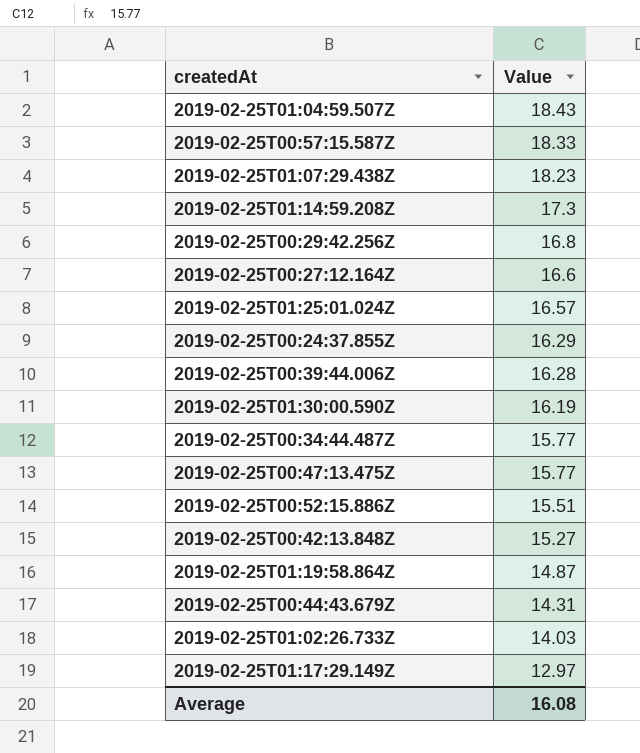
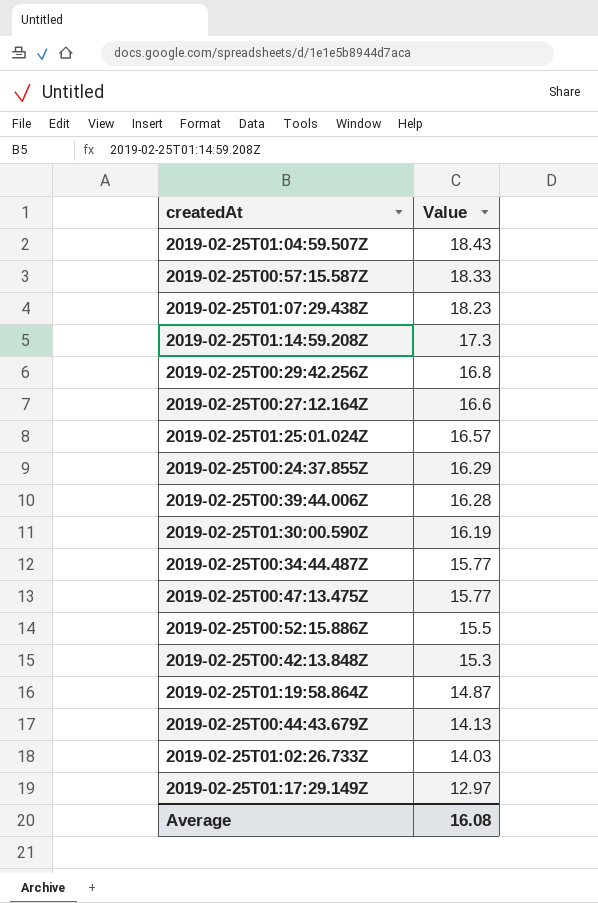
2019-02-25T00:52:15.886Z | Value: 15.51 -> 15.5
2019-02-25T00:42:13.848Z | Value: 15.27 -> 15.3
2019-02-25T00:44:43.679Z | Value: 14.31 -> 14.13

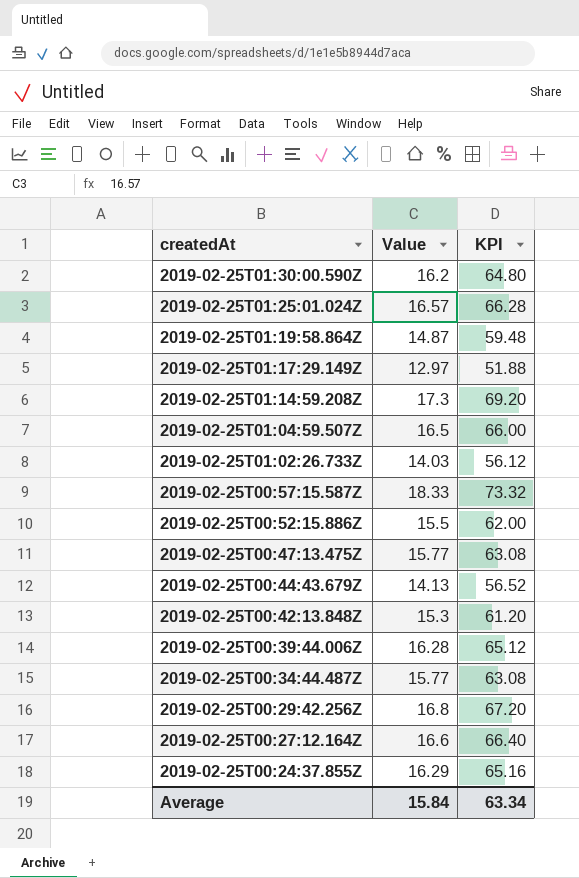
row order: Value descending -> createdAt descending
column KPI | formula: none -> [Value] * 4
row 2019-02-25T01:07:29.438Z: 18.23 -> none
2019-02-25T01:30:00.590Z | Value: 16.19 -> 16.2
2019-02-25T01:04:59.507Z | Value: 18.43 -> 16.5
Average | Value: 16.08 -> 15.84

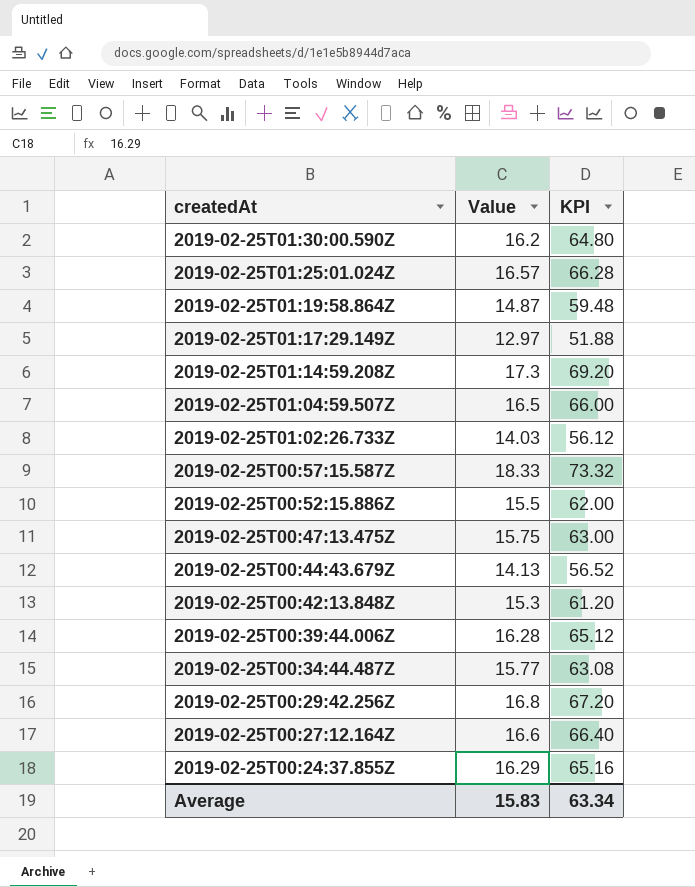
2019-02-25T00:47:13.475Z | Value: 15.77 -> 15.75
2019-02-25T00:47:13.475Z | KPI: 63.08 -> 63.00
Average | Value: 15.84 -> 15.83

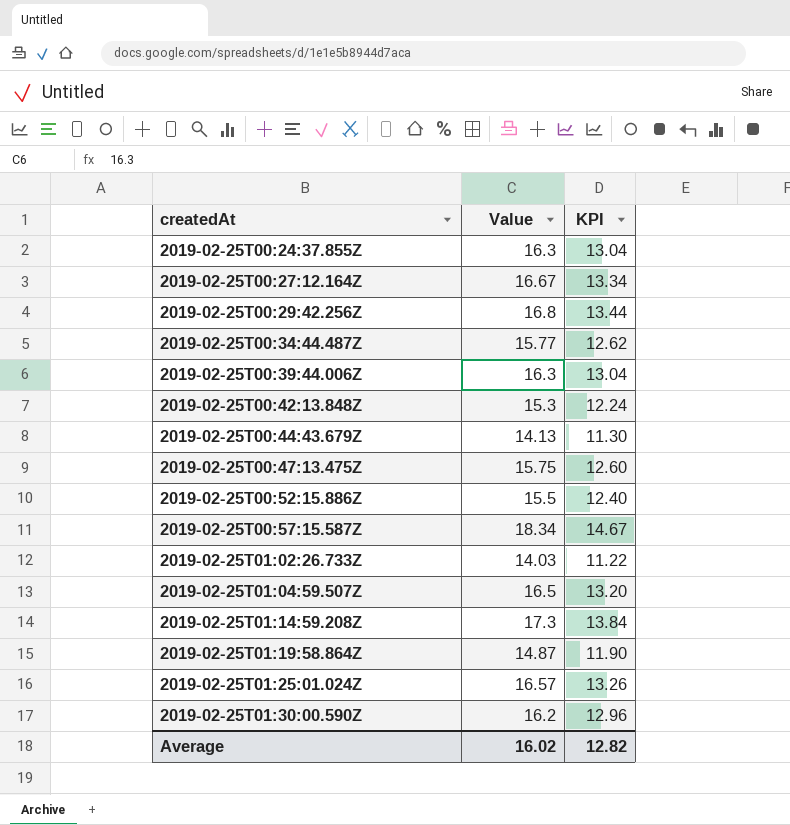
row order: createdAt descending -> createdAt ascending
column KPI | formula: [Value] * 4 -> [Value] * 0.8
row 2019-02-25T01:17:29.149Z: 12.97 | 51.88 -> none
2019-02-25T00:24:37.855Z | Value: 16.29 -> 16.3
2019-02-25T00:27:12.164Z | Value: 16.6 -> 16.67
2019-02-25T00:39:44.006Z | Value: 16.28 -> 16.3
2019-02-25T00:57:15.587Z | Value: 18.33 -> 18.34
Average | Value: 15.83 -> 16.02
Average | KPI: 63.34 -> 12.82

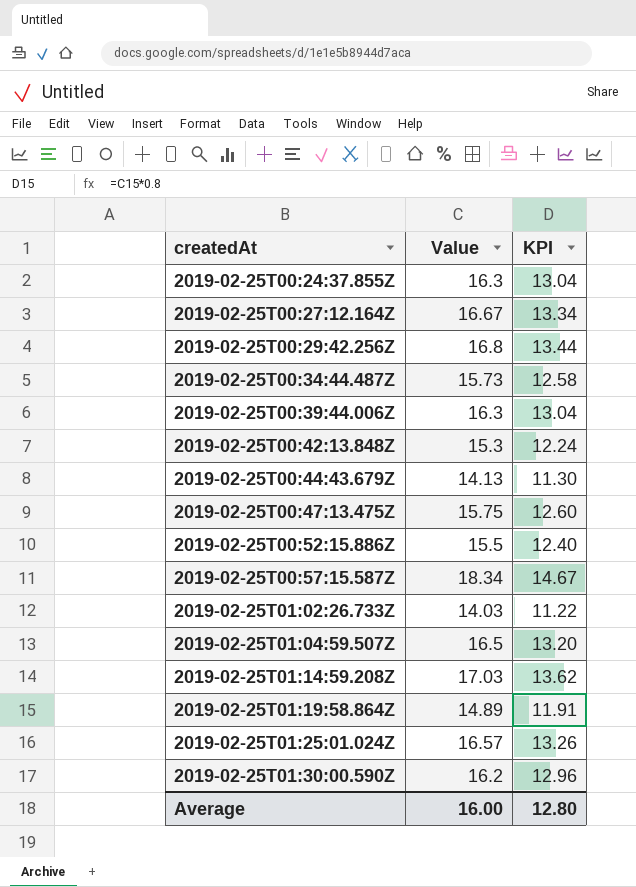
2019-02-25T00:34:44.487Z | Value: 15.77 -> 15.73
2019-02-25T00:34:44.487Z | KPI: 12.62 -> 12.58
2019-02-25T01:14:59.208Z | Value: 17.3 -> 17.03
2019-02-25T01:14:59.208Z | KPI: 13.84 -> 13.62
2019-02-25T01:19:58.864Z | Value: 14.87 -> 14.89
2019-02-25T01:19:58.864Z | KPI: 11.90 -> 11.91
Average | Value: 16.02 -> 16.00
Average | KPI: 12.82 -> 12.80

